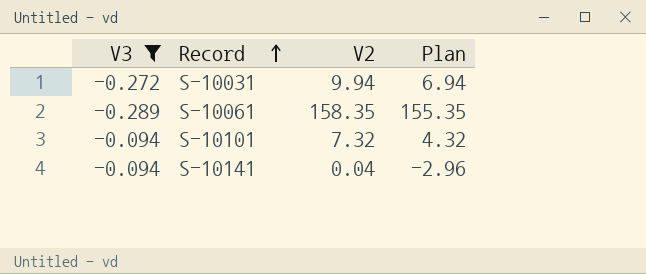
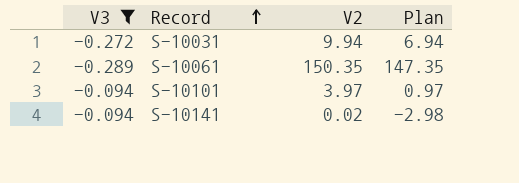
S-10061 | V2: 158.35 -> 150.35
S-10061 | Plan: 155.35 -> 147.35
S-10101 | V2: 7.32 -> 3.97
S-10101 | Plan: 4.32 -> 0.97
S-10141 | V2: 0.04 -> 0.02
S-10141 | Plan: -2.96 -> -2.98

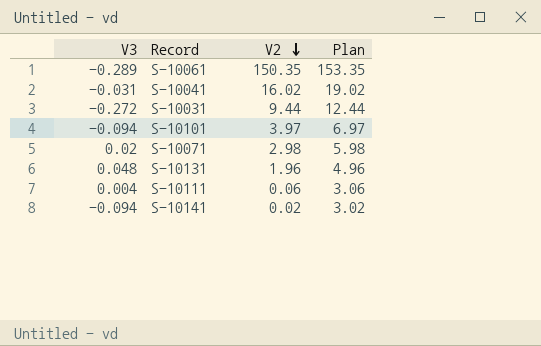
filter: V3 <= -0.094 -> none
row order: Record ascending -> V2 descending
column Plan | formula: [V2] - 3 -> [V2] + 3
S-10031 | V2: 9.94 -> 9.44

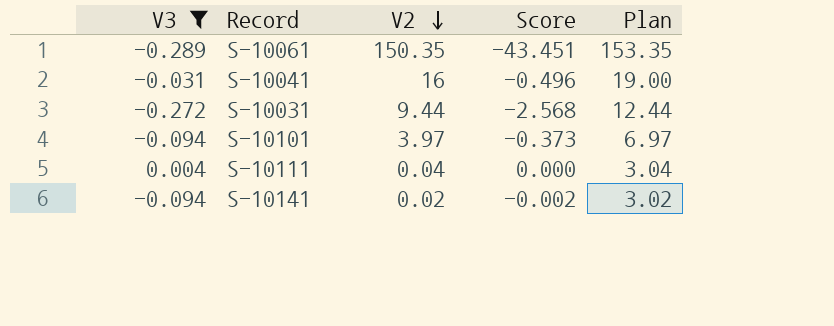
filter: none -> V3 <= 0.004
column Score | formula: none -> [V3] * [V2]
S-10041 | V2: 16.02 -> 16
S-10041 | Plan: 19.02 -> 19.00
S-10111 | V2: 0.06 -> 0.04
S-10111 | Plan: 3.06 -> 3.04

